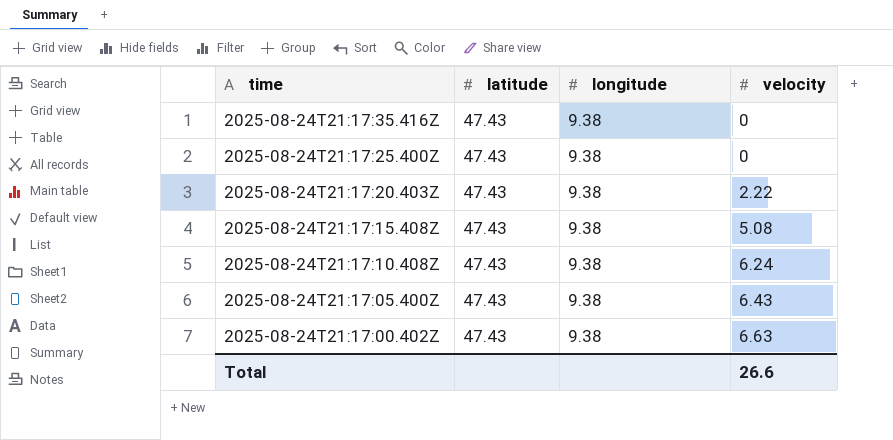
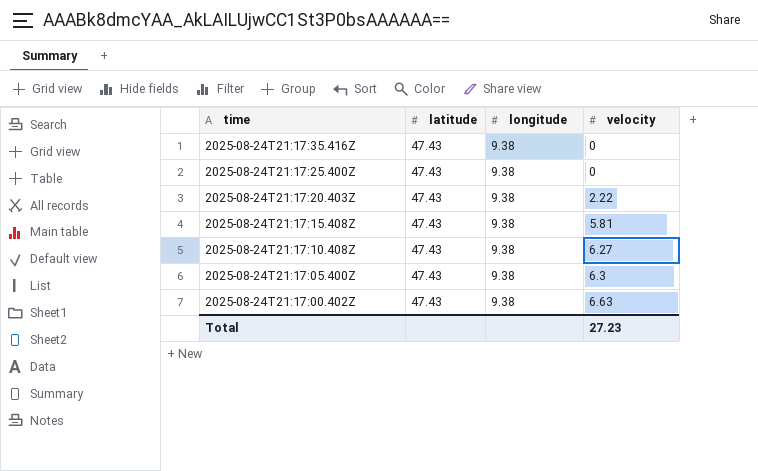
2025-08-24T21:17:15.408Z | velocity: 5.08 -> 5.81
2025-08-24T21:17:10.408Z | velocity: 6.24 -> 6.27
2025-08-24T21:17:05.400Z | velocity: 6.43 -> 6.3
Total | velocity: 26.6 -> 27.23

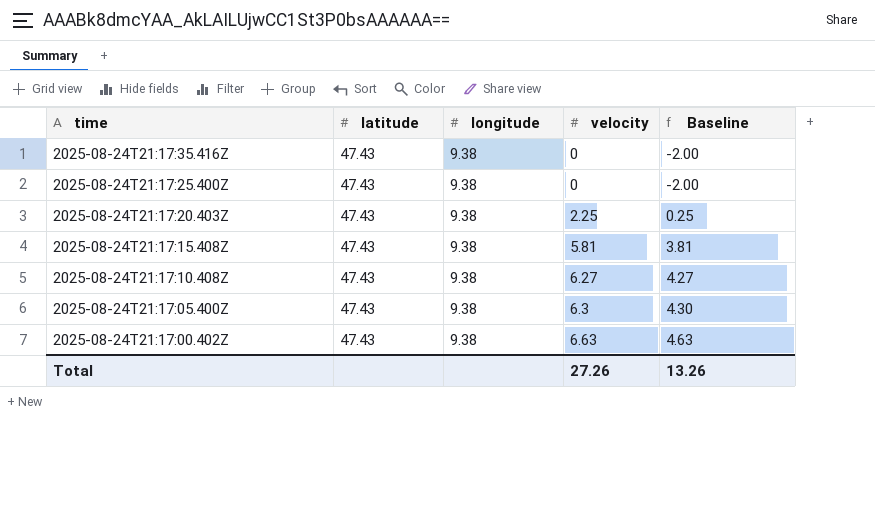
column Baseline | formula: none -> [velocity] - 2
2025-08-24T21:17:20.403Z | velocity: 2.22 -> 2.25
Total | velocity: 27.23 -> 27.26

